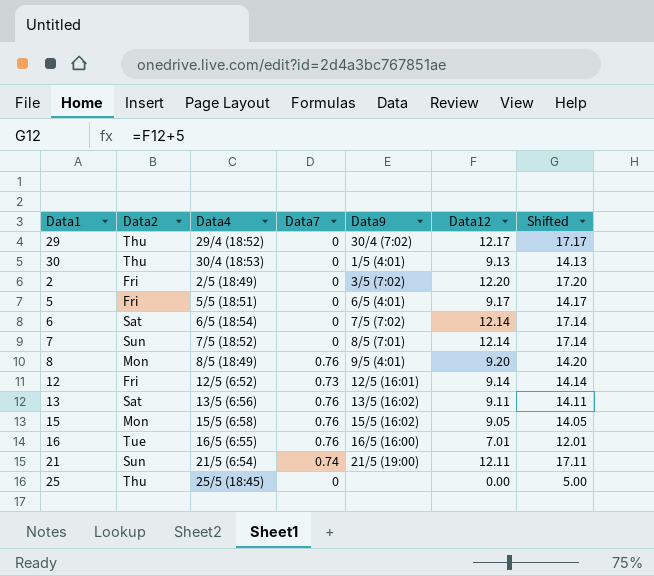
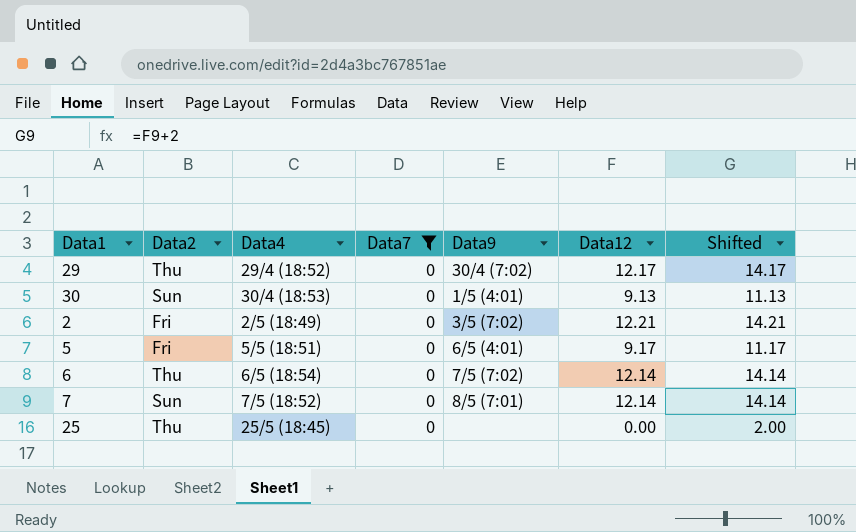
filter: none -> Data7 = 0
column Shifted | formula: [Data12] + 5 -> [Data12] + 2
30 | Data2: Thu -> Sun
2 | Data12: 12.20 -> 12.21
6 | Data2: Sat -> Thu

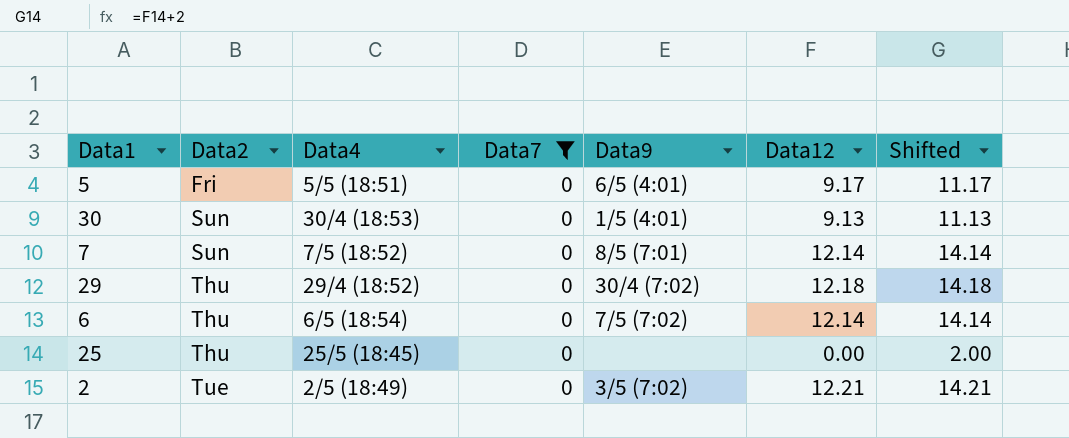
row order: none -> Data2 ascending
29 | Data12: 12.17 -> 12.18
29 | Shifted: 14.17 -> 14.18
2 | Data2: Fri -> Tue

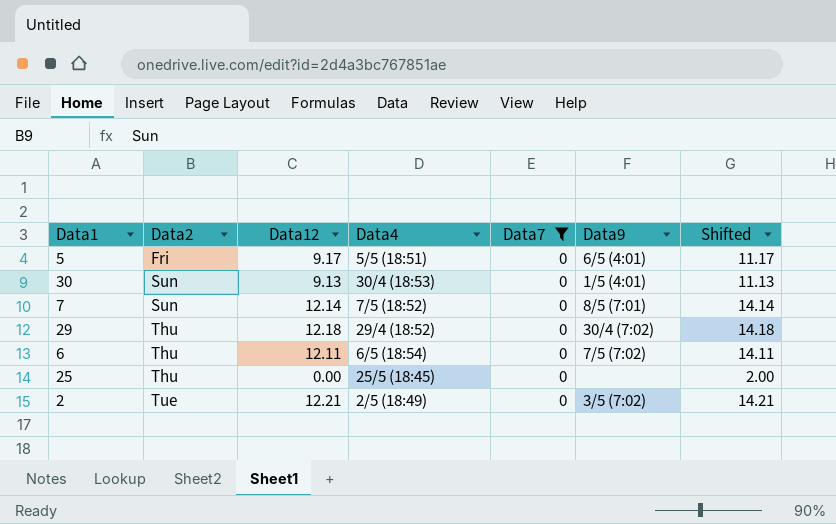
column Data12 | position: 6 -> 3
6 | Data12: 12.14 -> 12.11
6 | Shifted: 14.14 -> 14.11

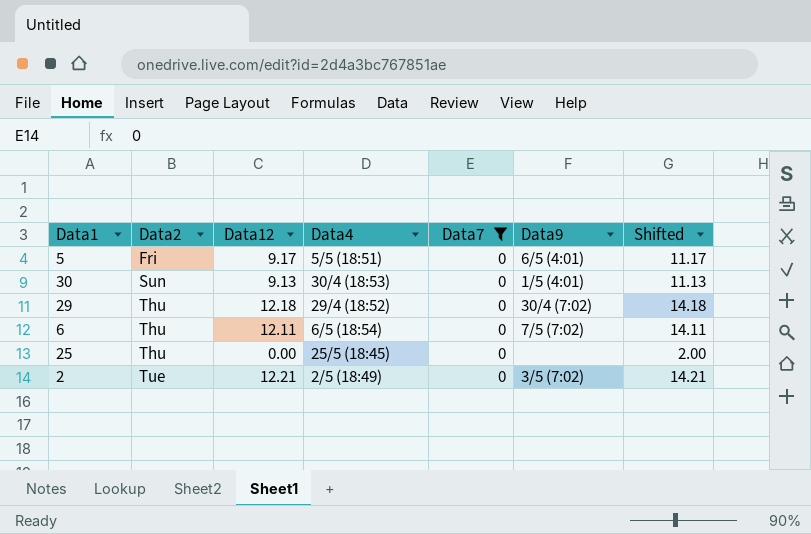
row 7: Sun | 12.14 | 7/5 (18:52) | 0 | 8/5 (7:01) | 14.14 -> none

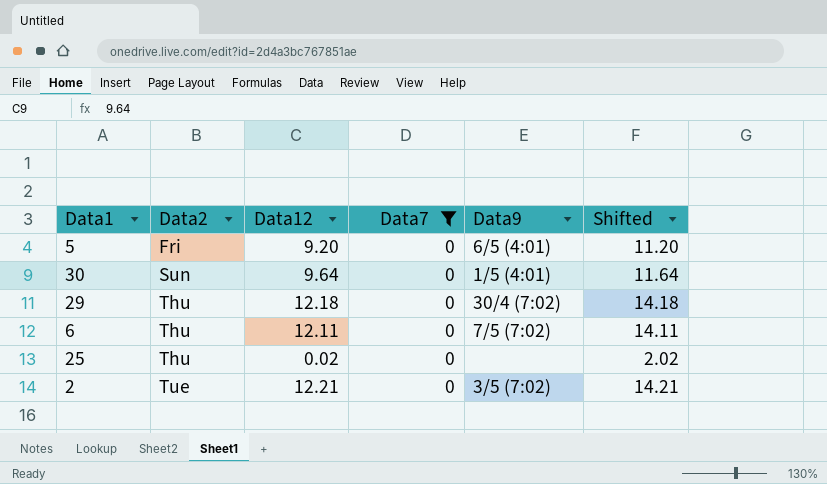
column Data4 | position: 4 -> none
5 | Data12: 9.17 -> 9.20
5 | Shifted: 11.17 -> 11.20
30 | Data12: 9.13 -> 9.64
30 | Shifted: 11.13 -> 11.64
25 | Data12: 0.00 -> 0.02
25 | Shifted: 2.00 -> 2.02

